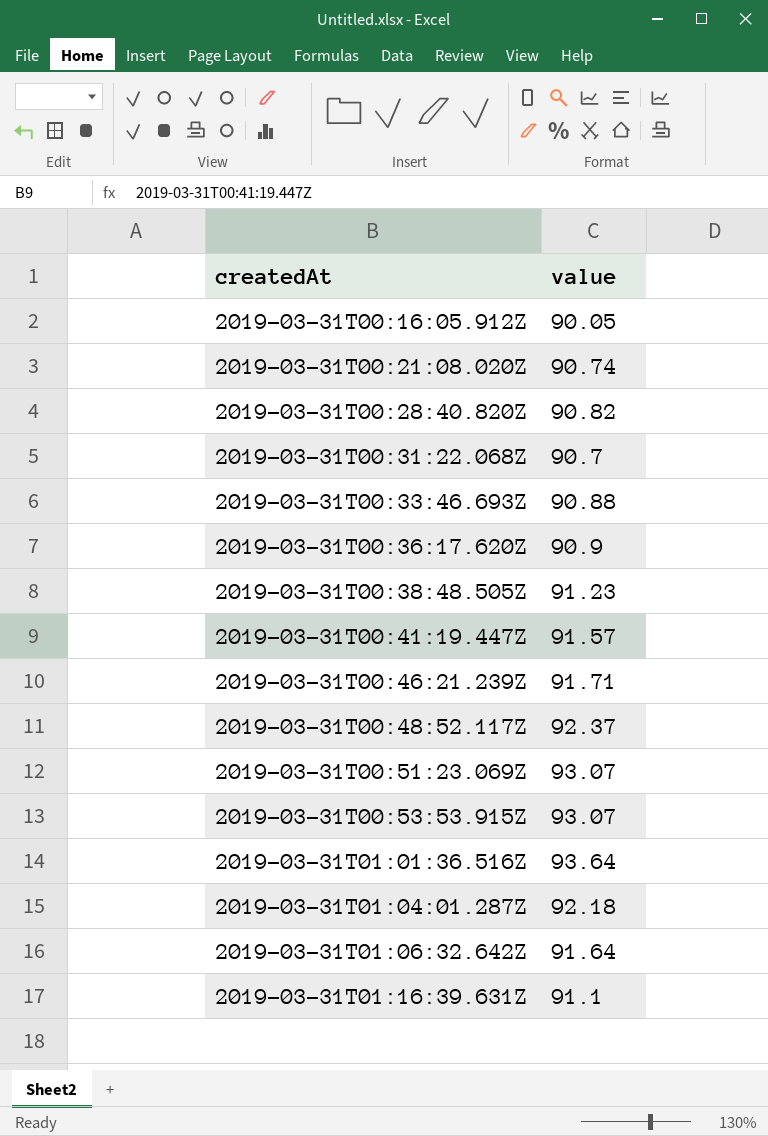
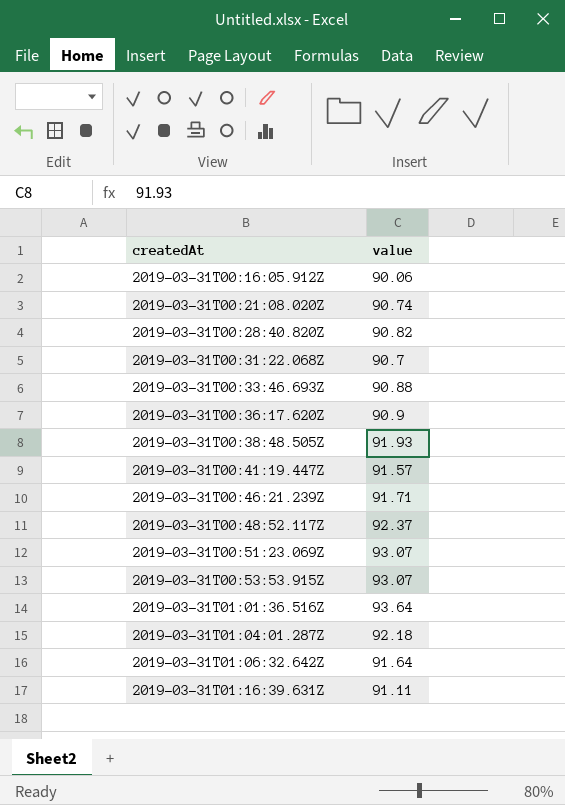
2019-03-31T00:16:05.912Z | value: 90.05 -> 90.06
2019-03-31T00:38:48.505Z | value: 91.23 -> 91.93
2019-03-31T01:16:39.631Z | value: 91.1 -> 91.11

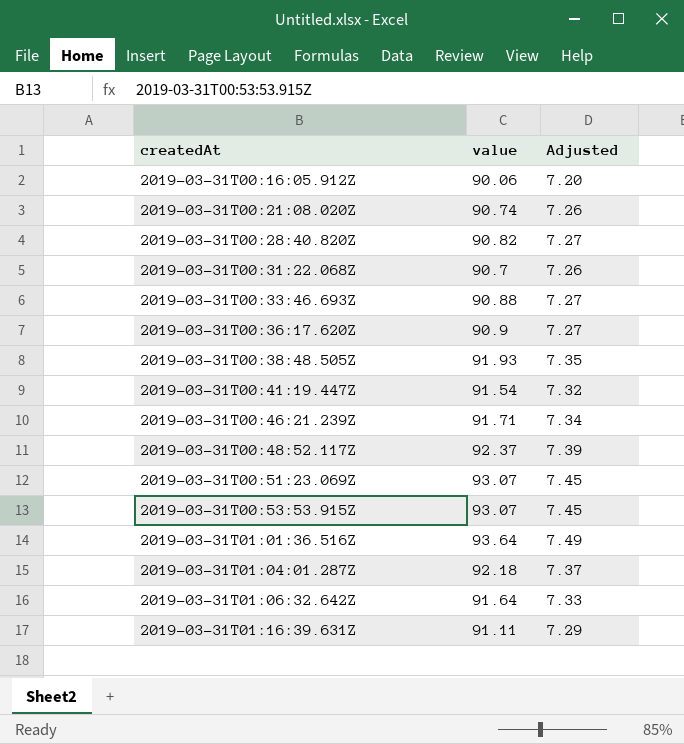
column Adjusted | formula: none -> [value] * 0.08
2019-03-31T00:41:19.447Z | value: 91.57 -> 91.54

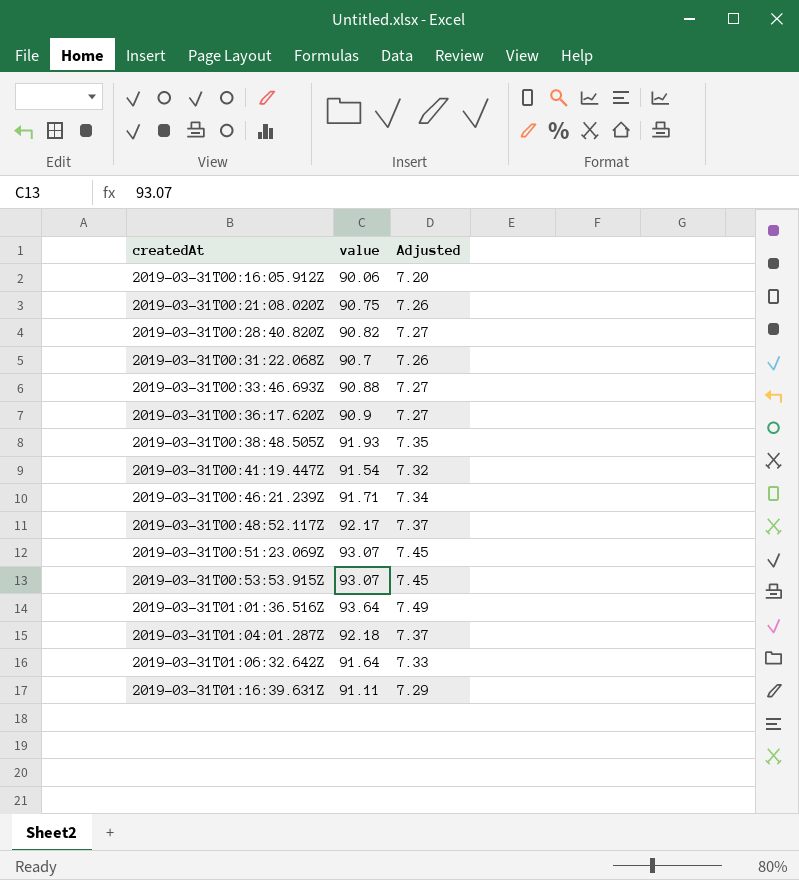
2019-03-31T00:21:08.020Z | value: 90.74 -> 90.75
2019-03-31T00:48:52.117Z | value: 92.37 -> 92.17
2019-03-31T00:48:52.117Z | Adjusted: 7.39 -> 7.37

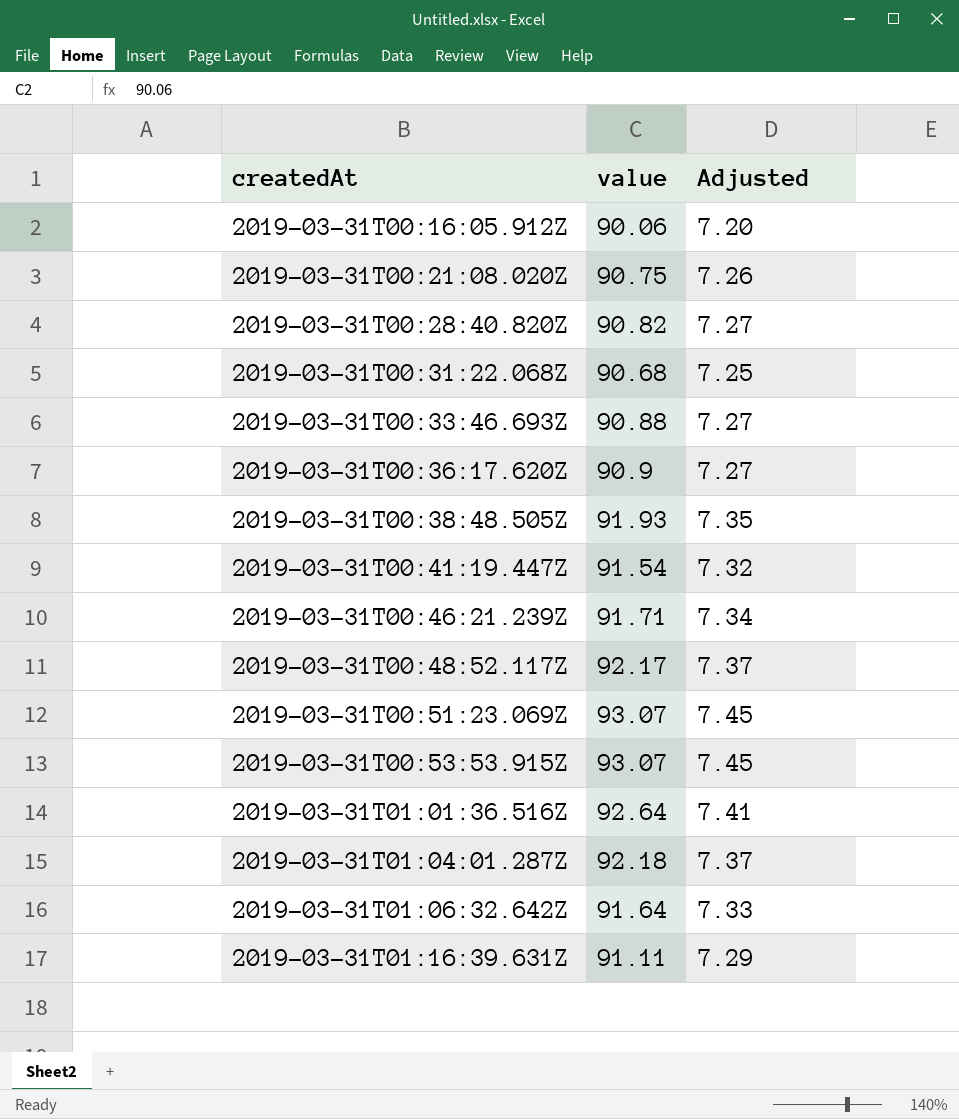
2019-03-31T00:31:22.068Z | value: 90.7 -> 90.68
2019-03-31T00:31:22.068Z | Adjusted: 7.26 -> 7.25
2019-03-31T01:01:36.516Z | value: 93.64 -> 92.64
2019-03-31T01:01:36.516Z | Adjusted: 7.49 -> 7.41

